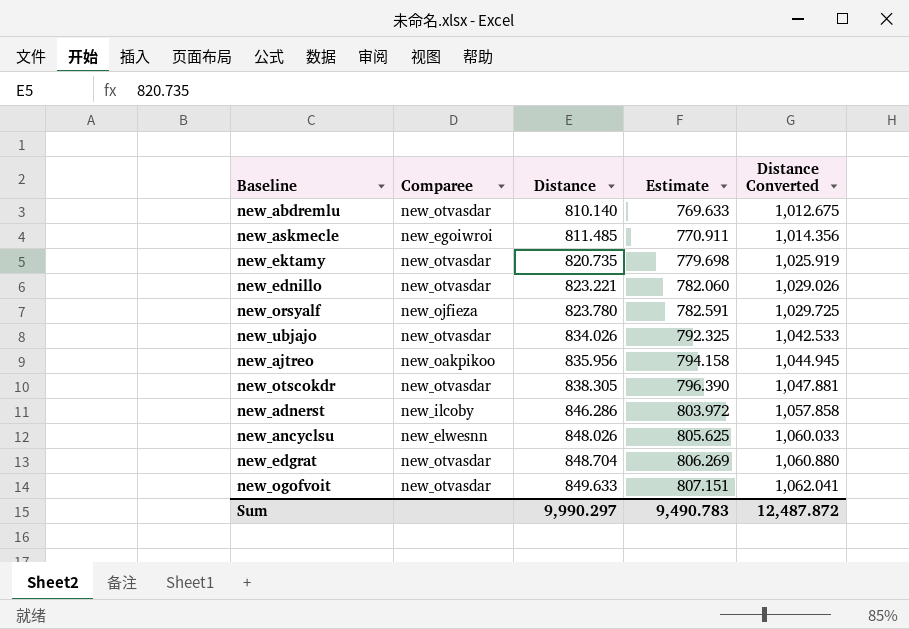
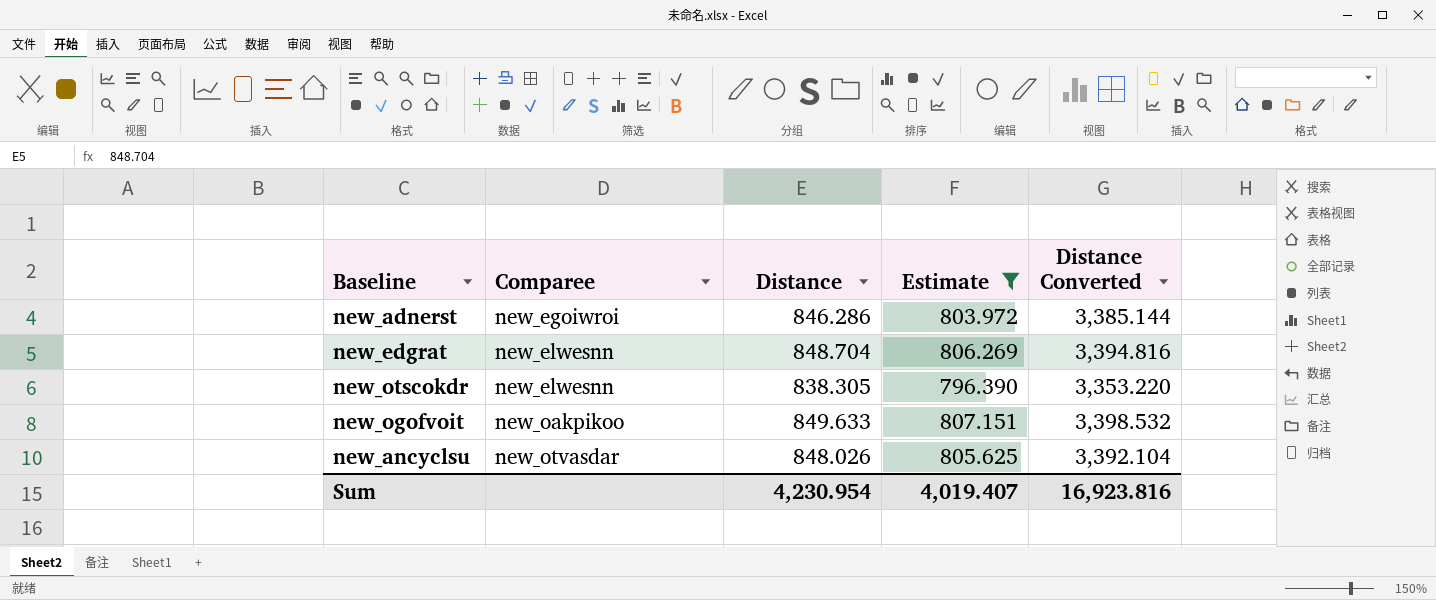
filter: none -> Estimate >= 796.390
row order: Distance ascending -> Comparee ascending
column Distance Converted | formula: [Distance] * 1.25 -> [Distance] * 4
new_adnerst | Comparee: new_ilcoby -> new_egoiwroi
new_edgrat | Comparee: new_otvasdar -> new_elwesnn
new_otscokdr | Comparee: new_otvasdar -> new_elwesnn
new_ogofvoit | Comparee: new_otvasdar -> new_oakpikoo
new_ancyclsu | Comparee: new_elwesnn -> new_otvasdar
Sum | Distance: 9,990.297 -> 4,230.954
Sum | Estimate: 9,490.783 -> 4,019.407
Sum | Distance Converted: 12,487.872 -> 16,923.816

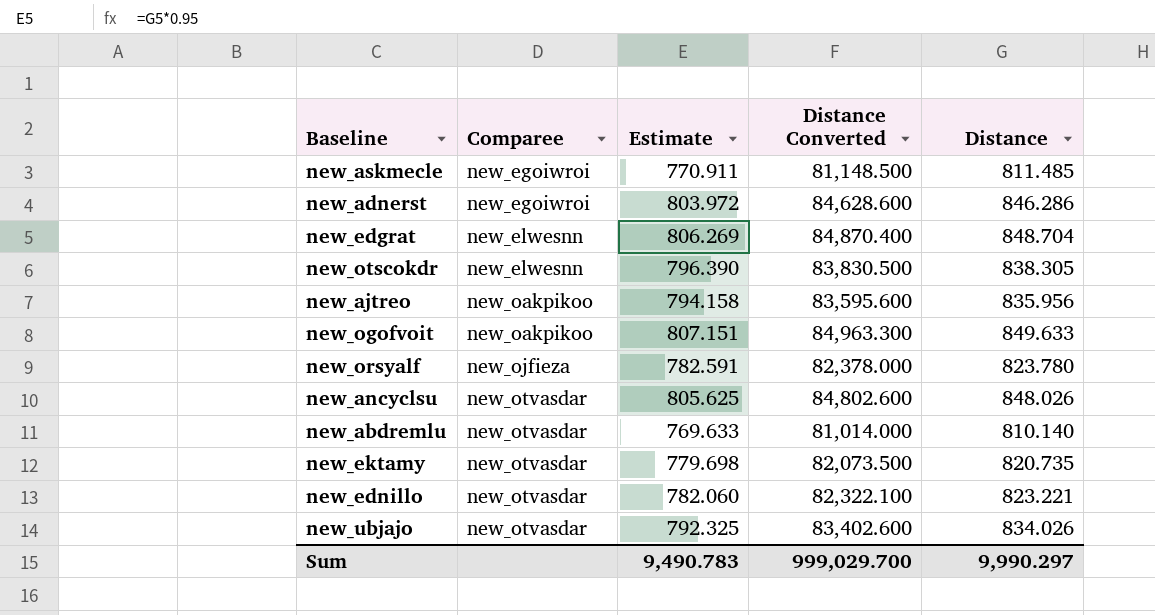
filter: Estimate >= 796.390 -> none
column Distance Converted | formula: [Distance] * 4 -> [Distance] * 100
column Distance | position: 3 -> 5
Sum | Estimate: 4,019.407 -> 9,490.783
Sum | Distance Converted: 16,923.816 -> 999,029.700
Sum | Distance: 4,230.954 -> 9,990.297

